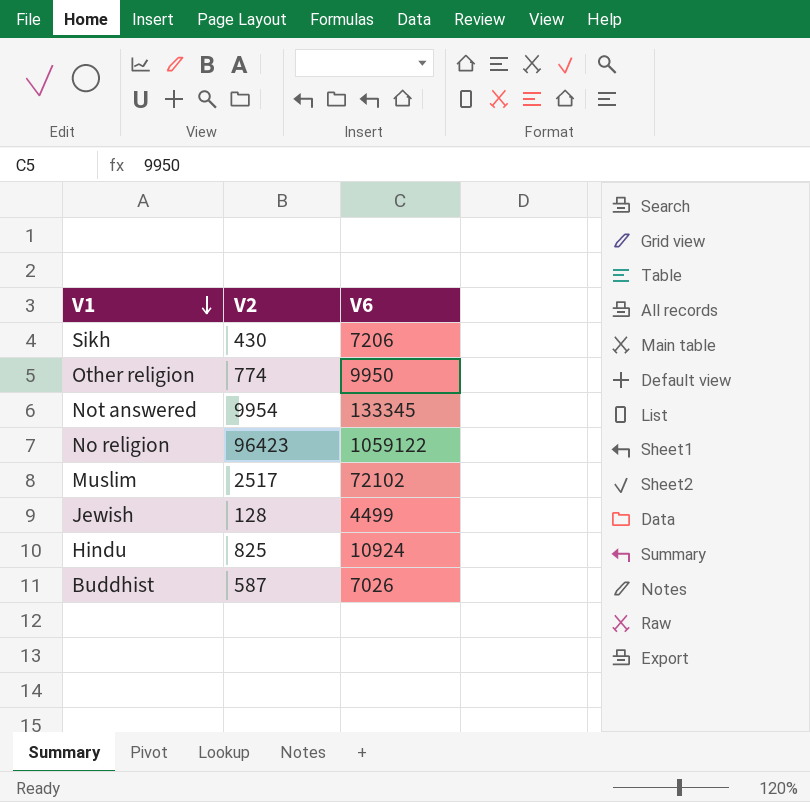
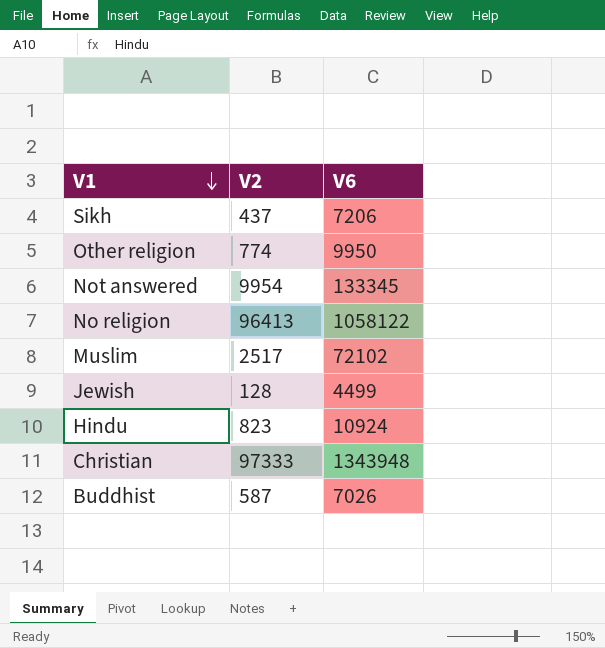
Sikh | V2: 430 -> 437
No religion | V2: 96423 -> 96413
No religion | V6: 1059122 -> 1058122
Hindu | V2: 825 -> 823
row Christian: none -> 97333 | 1343948

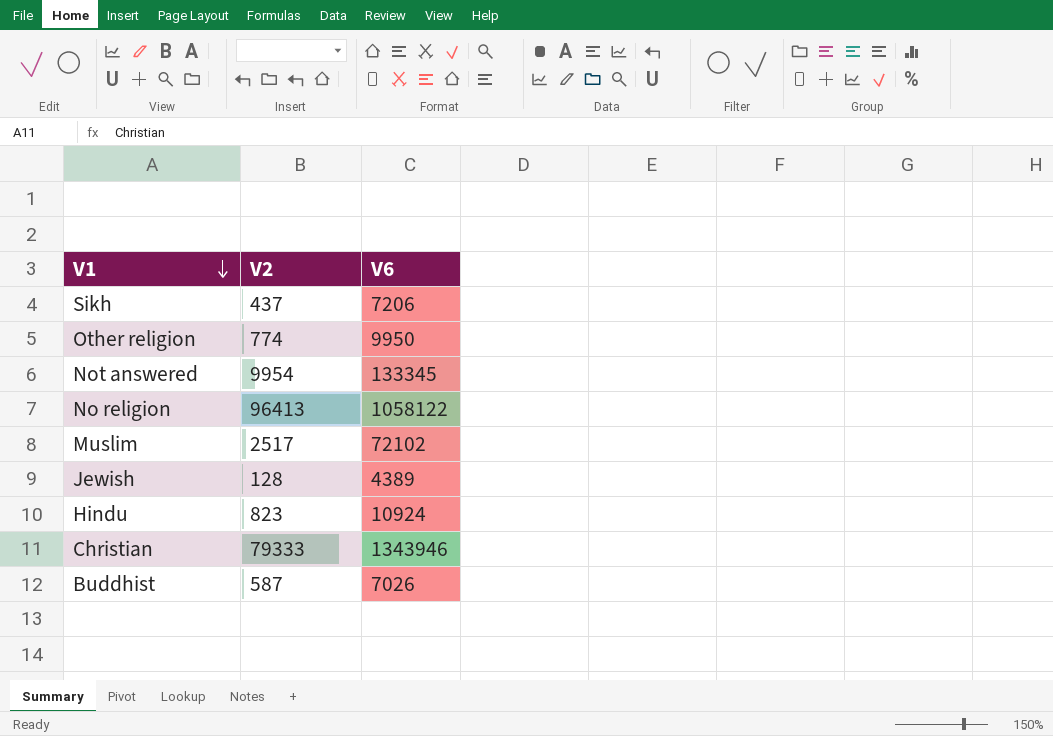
Jewish | V6: 4499 -> 4389
Christian | V2: 97333 -> 79333
Christian | V6: 1343948 -> 1343946

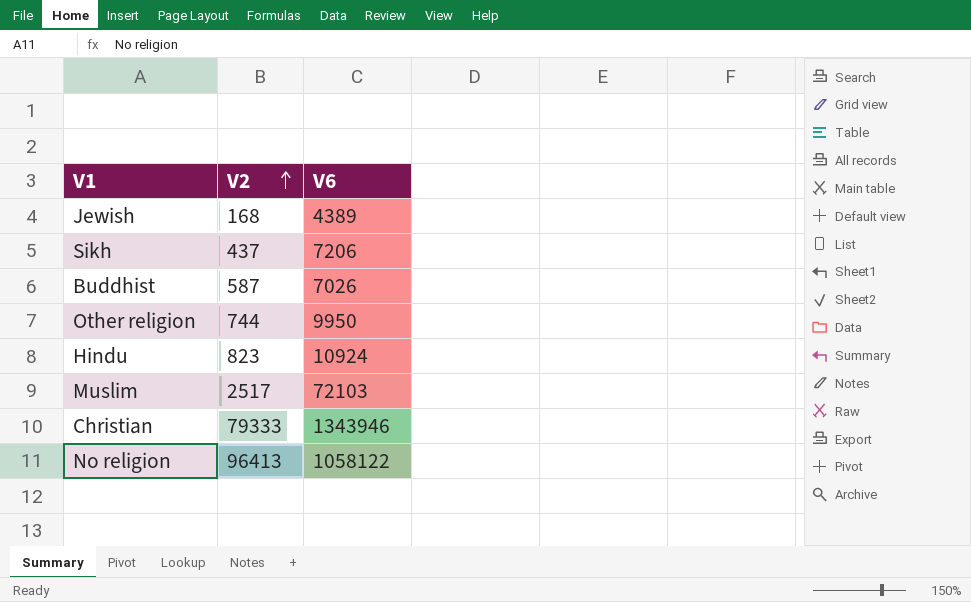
row order: V1 descending -> V2 ascending
row Not answered: 9954 | 133345 -> none
Jewish | V2: 128 -> 168
Other religion | V2: 774 -> 744
Muslim | V6: 72102 -> 72103

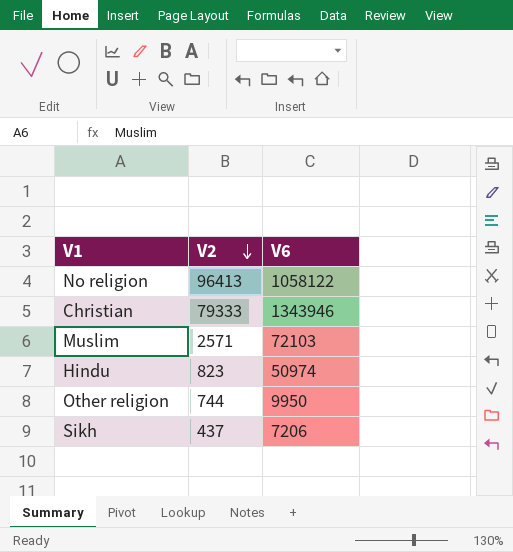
row order: V2 ascending -> V2 descending
row Jewish: 168 | 4389 -> none
row Buddhist: 587 | 7026 -> none
Muslim | V2: 2517 -> 2571
Hindu | V6: 10924 -> 50974

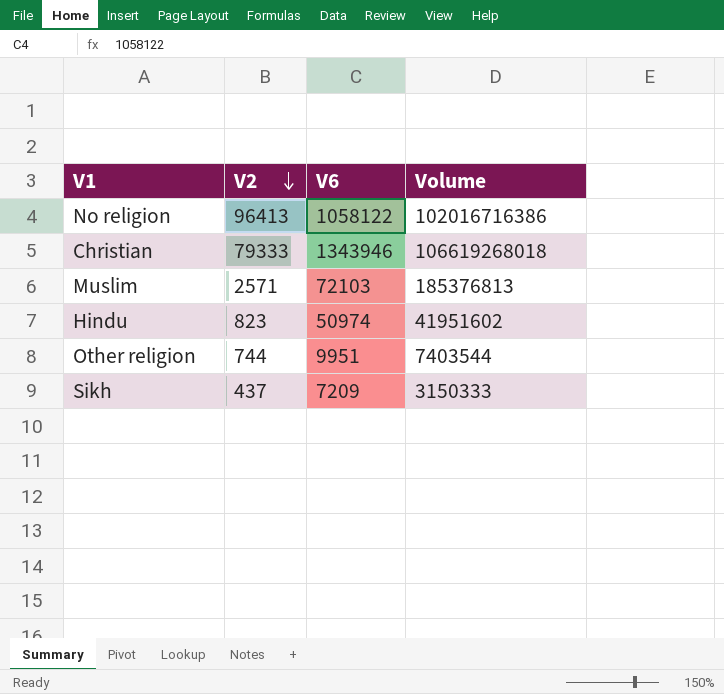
column Volume | formula: none -> [V2] * [V6]
Other religion | V6: 9950 -> 9951
Sikh | V6: 7206 -> 7209

